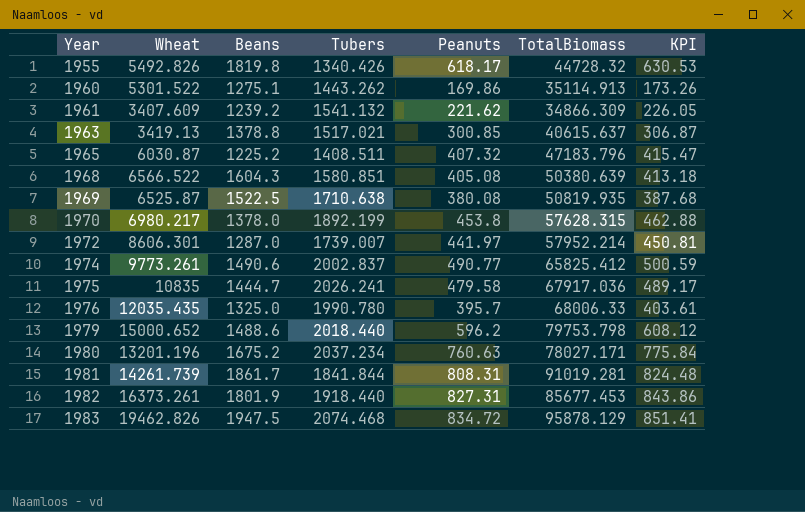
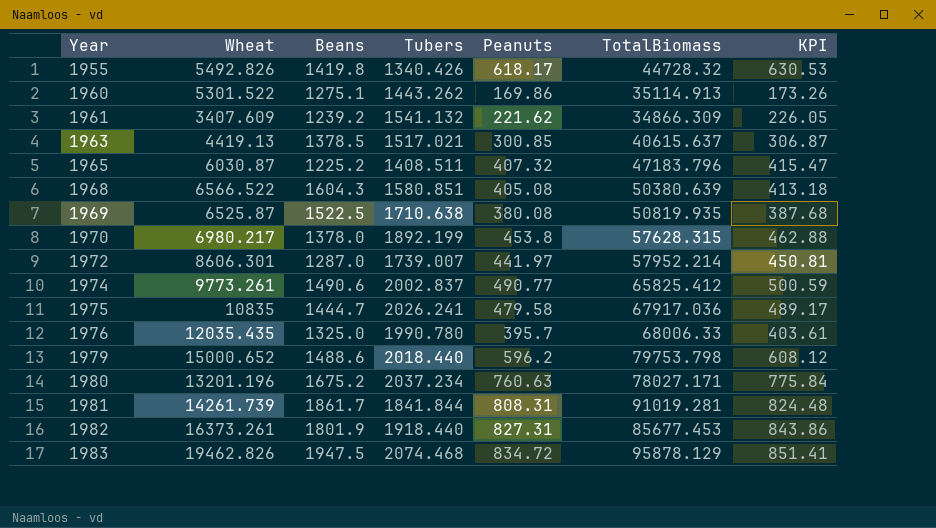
1955 | Beans: 1819.8 -> 1419.8
1963 | Wheat: 3419.13 -> 4419.13
1963 | Beans: 1378.8 -> 1378.5

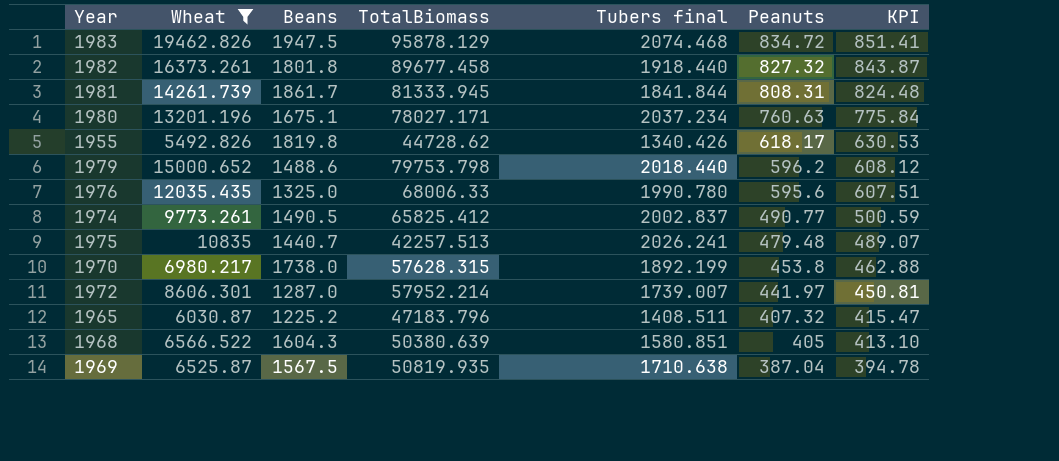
filter: none -> Wheat >= 5492.826
row order: Year ascending -> Peanuts descending
column TotalBiomass | position: 6 -> 4
column name: Tubers -> Tubers final
1982 | Beans: 1801.9 -> 1801.8
1982 | TotalBiomass: 85677.453 -> 89677.458
1982 | Peanuts: 827.31 -> 827.32
1982 | KPI: 843.86 -> 843.87
1981 | TotalBiomass: 91019.281 -> 81333.945
1980 | Beans: 1675.2 -> 1675.1
1955 | Beans: 1419.8 -> 1819.8
1955 | TotalBiomass: 44728.32 -> 44728.62
1976 | Peanuts: 395.7 -> 595.6
1976 | KPI: 403.61 -> 607.51
1974 | Beans: 1490.6 -> 1490.5
1975 | Beans: 1444.7 -> 1440.7
1975 | TotalBiomass: 67917.036 -> 42257.513
1975 | Peanuts: 479.58 -> 479.48
1975 | KPI: 489.17 -> 489.07
1970 | Beans: 1378.0 -> 1738.0
1968 | Peanuts: 405.08 -> 405
1968 | KPI: 413.18 -> 413.10
1969 | Beans: 1522.5 -> 1567.5
1969 | Peanuts: 380.08 -> 387.04
1969 | KPI: 387.68 -> 394.78

